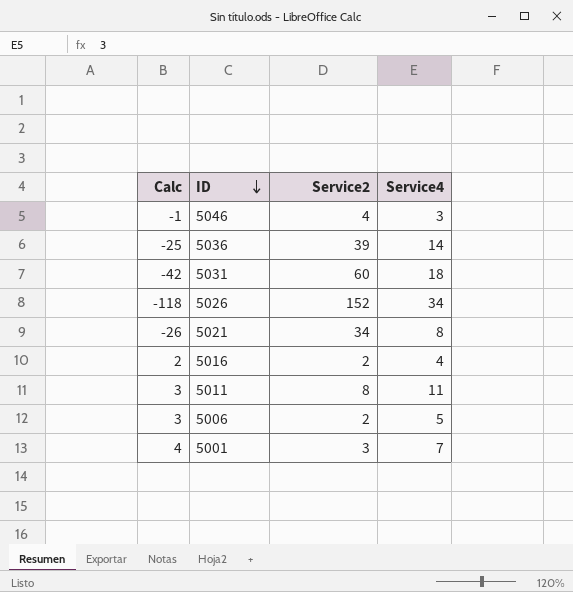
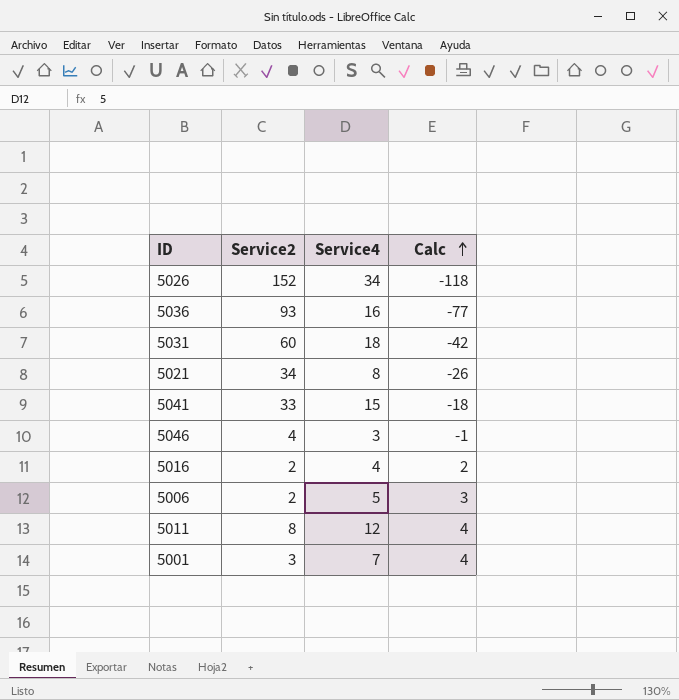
row order: ID descending -> Calc ascending
column Calc | position: 1 -> 4
5036 | Service2: 39 -> 93
5036 | Service4: 14 -> 16
5036 | Calc: -25 -> -77
row 5041: none -> 33 | 15 | -18
5011 | Service4: 11 -> 12
5011 | Calc: 3 -> 4

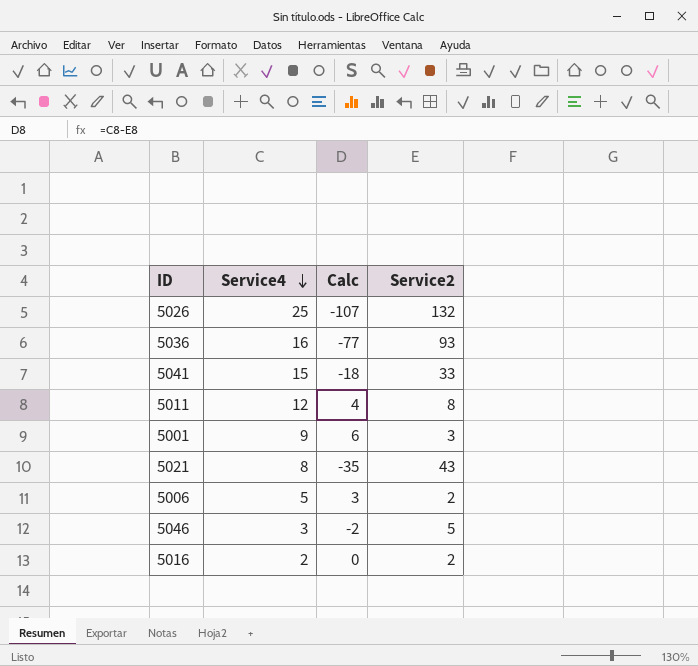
row order: Calc ascending -> Service4 descending
column Service2 | position: 2 -> 4
row 5031: 60 | 18 | -42 -> none
5026 | Service4: 34 -> 25
5026 | Calc: -118 -> -107
5026 | Service2: 152 -> 132
5001 | Service4: 7 -> 9
5001 | Calc: 4 -> 6
5021 | Calc: -26 -> -35
5021 | Service2: 34 -> 43
5046 | Calc: -1 -> -2
5046 | Service2: 4 -> 5
5016 | Service4: 4 -> 2
5016 | Calc: 2 -> 0

